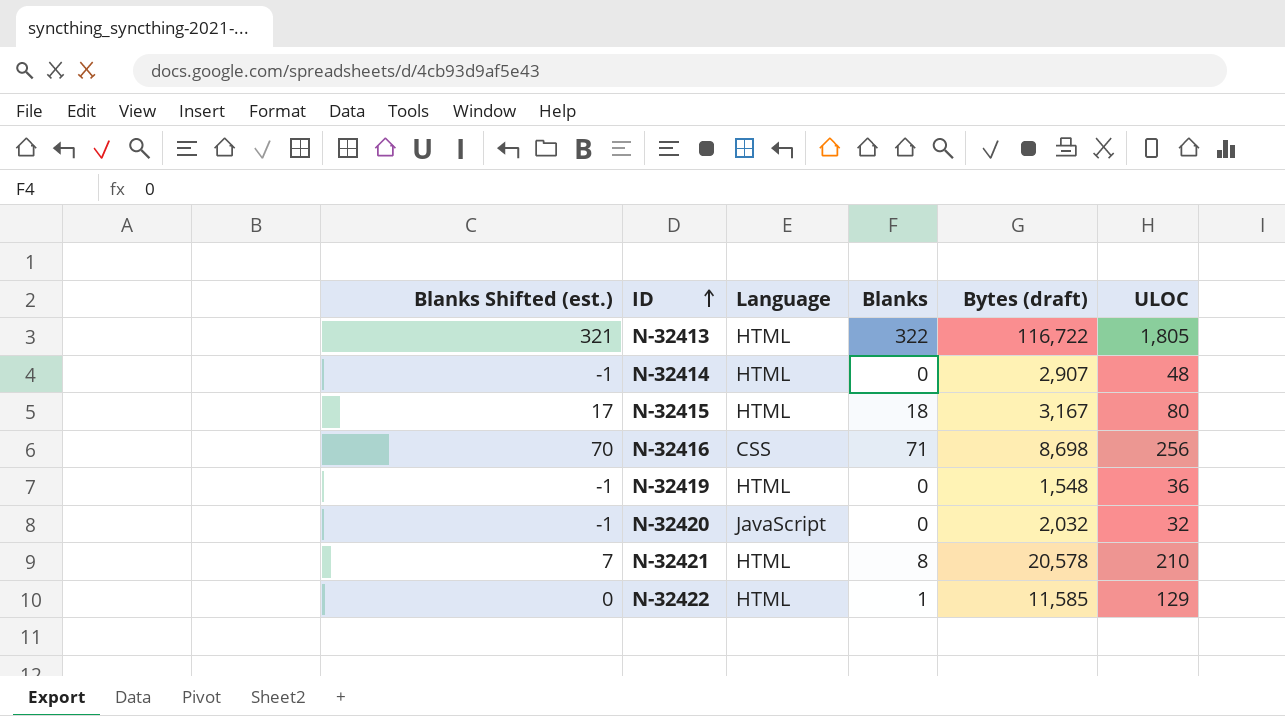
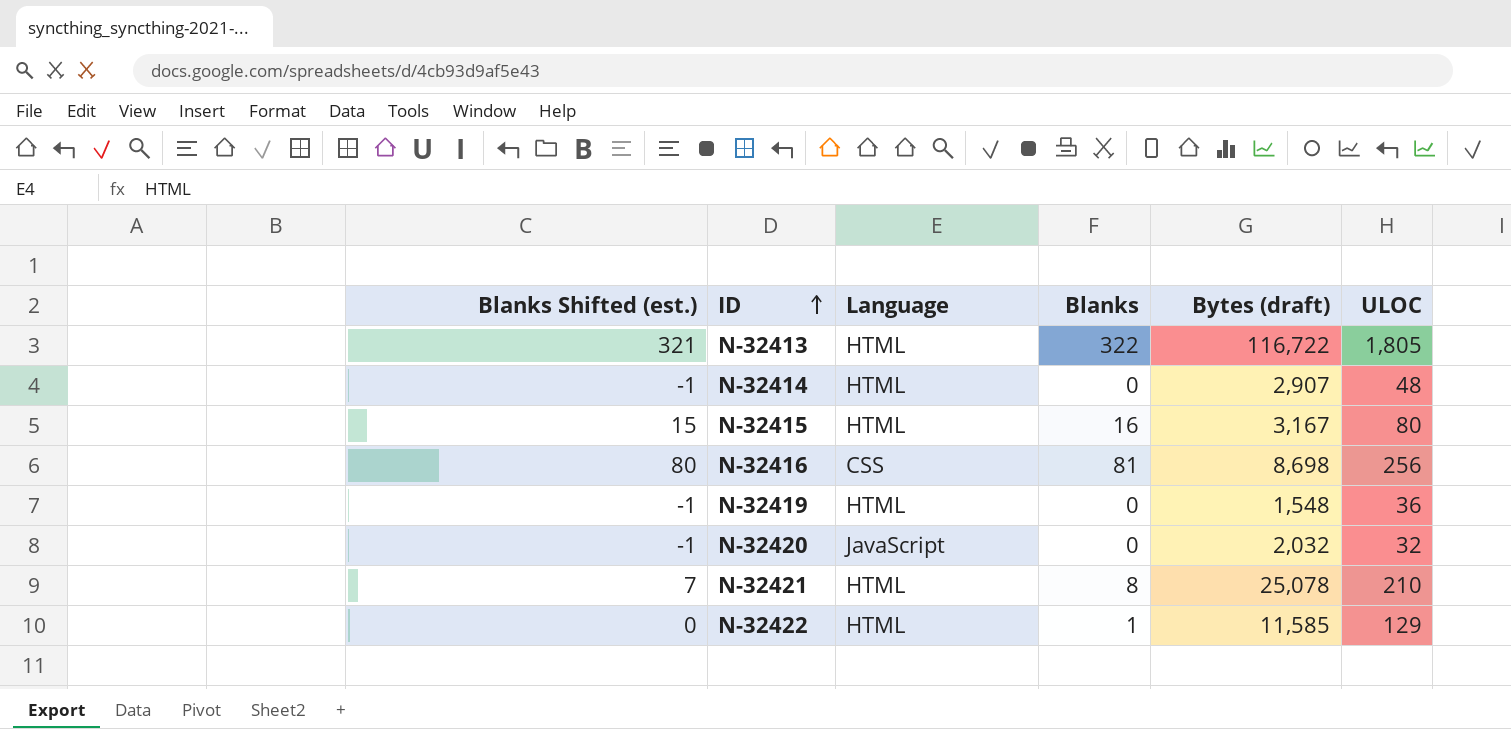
N-32415 | Blanks Shifted (est.): 17 -> 15
N-32415 | Blanks: 18 -> 16
N-32416 | Blanks Shifted (est.): 70 -> 80
N-32416 | Blanks: 71 -> 81
N-32421 | Bytes (draft): 20,578 -> 25,078

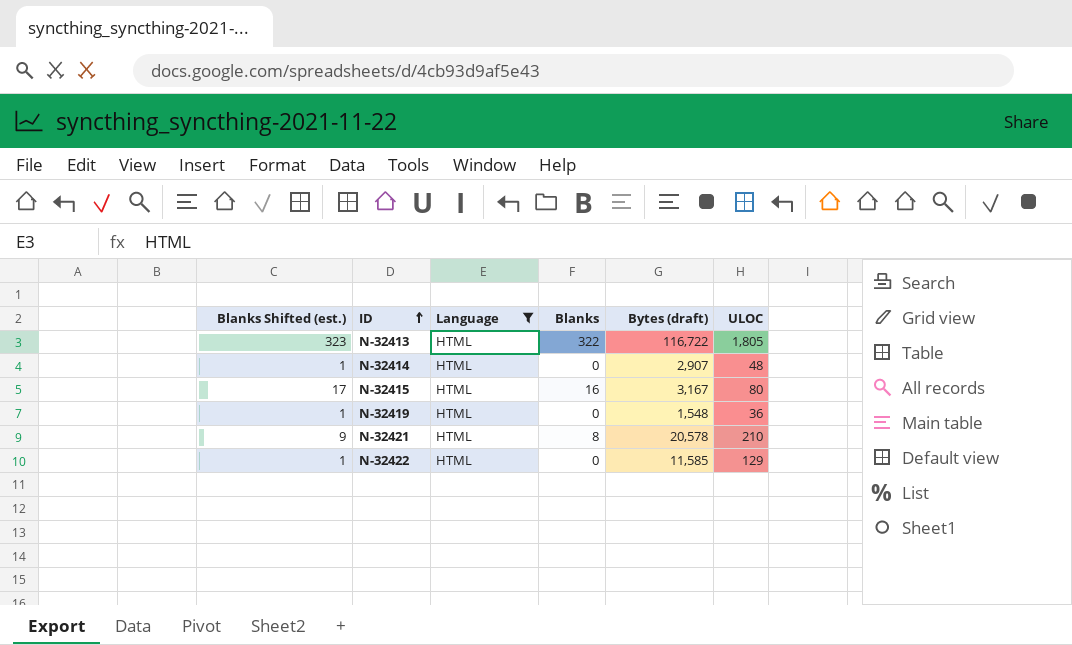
filter: none -> Language = HTML
column Blanks Shifted (est.) | formula: [Blanks] - 1 -> [Blanks] + 1
N-32421 | Bytes (draft): 25,078 -> 20,578
N-32422 | Blanks: 1 -> 0

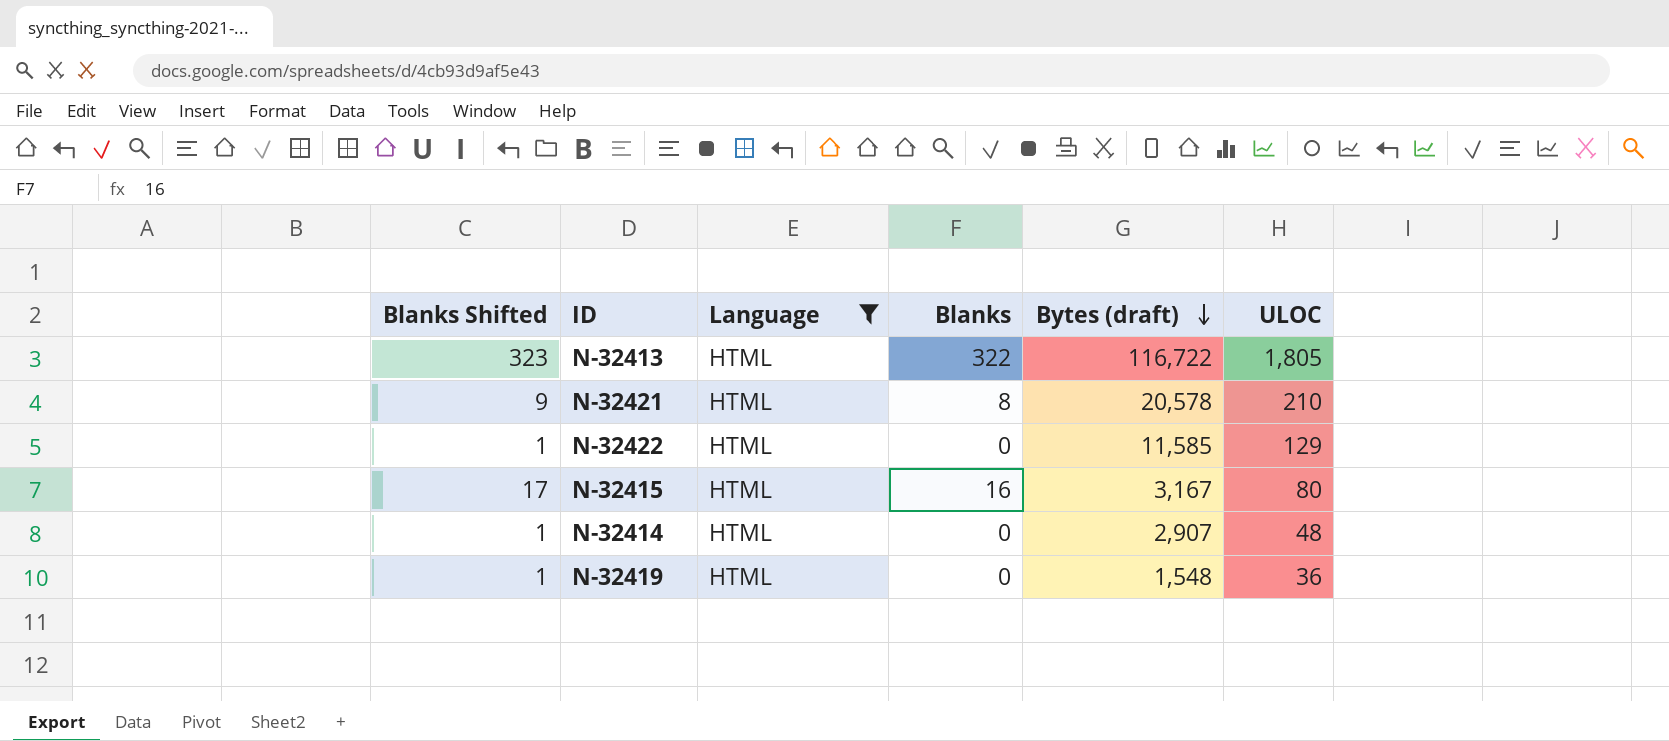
row order: ID ascending -> Bytes (draft) descending
column name: Blanks Shifted (est.) -> Blanks Shifted

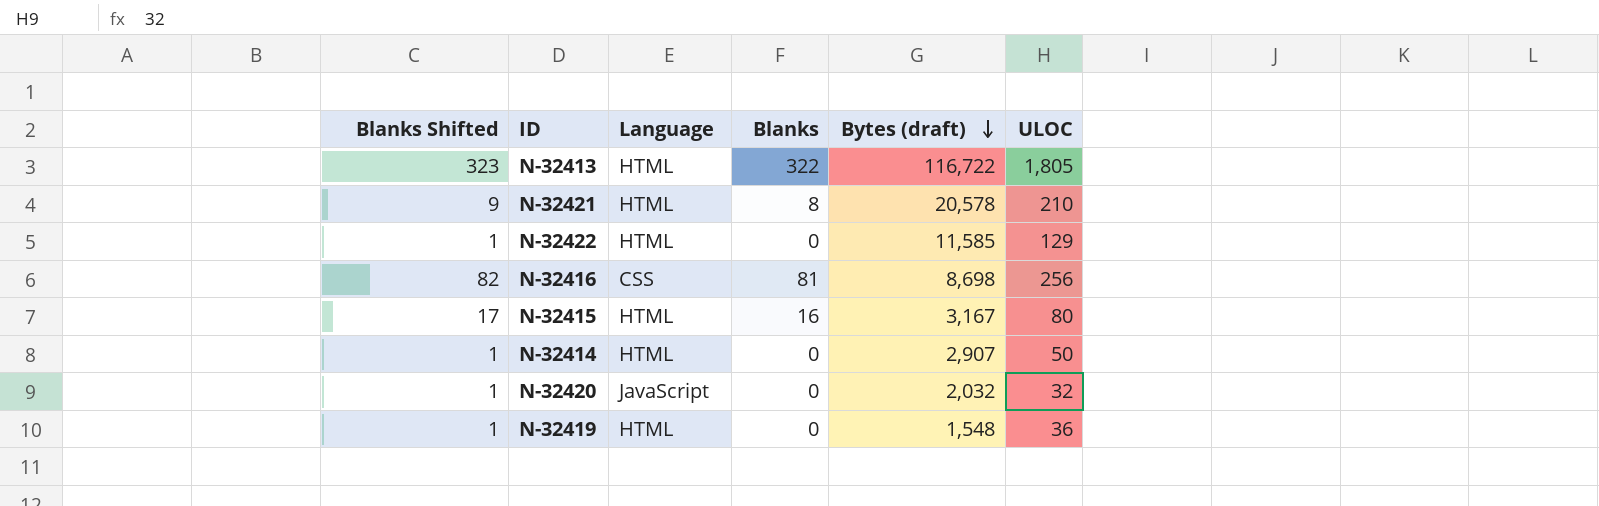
filter: Language = HTML -> none
N-32414 | ULOC: 48 -> 50

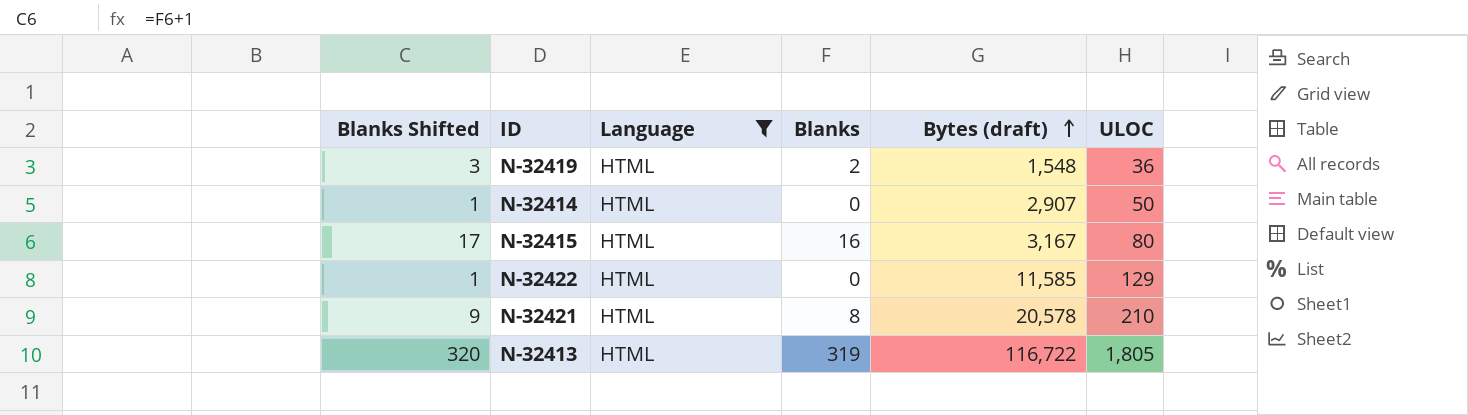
filter: none -> Language = HTML
row order: Bytes (draft) descending -> Bytes (draft) ascending
N-32419 | Blanks Shifted: 1 -> 3
N-32419 | Blanks: 0 -> 2
N-32413 | Blanks Shifted: 323 -> 320
N-32413 | Blanks: 322 -> 319

